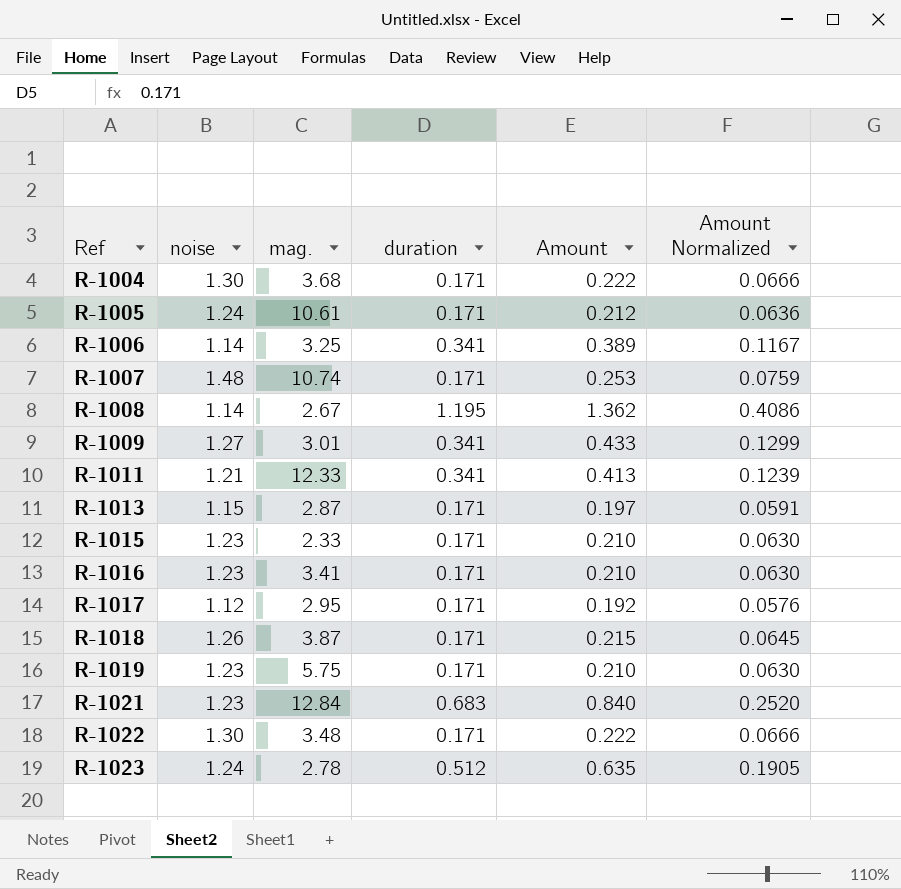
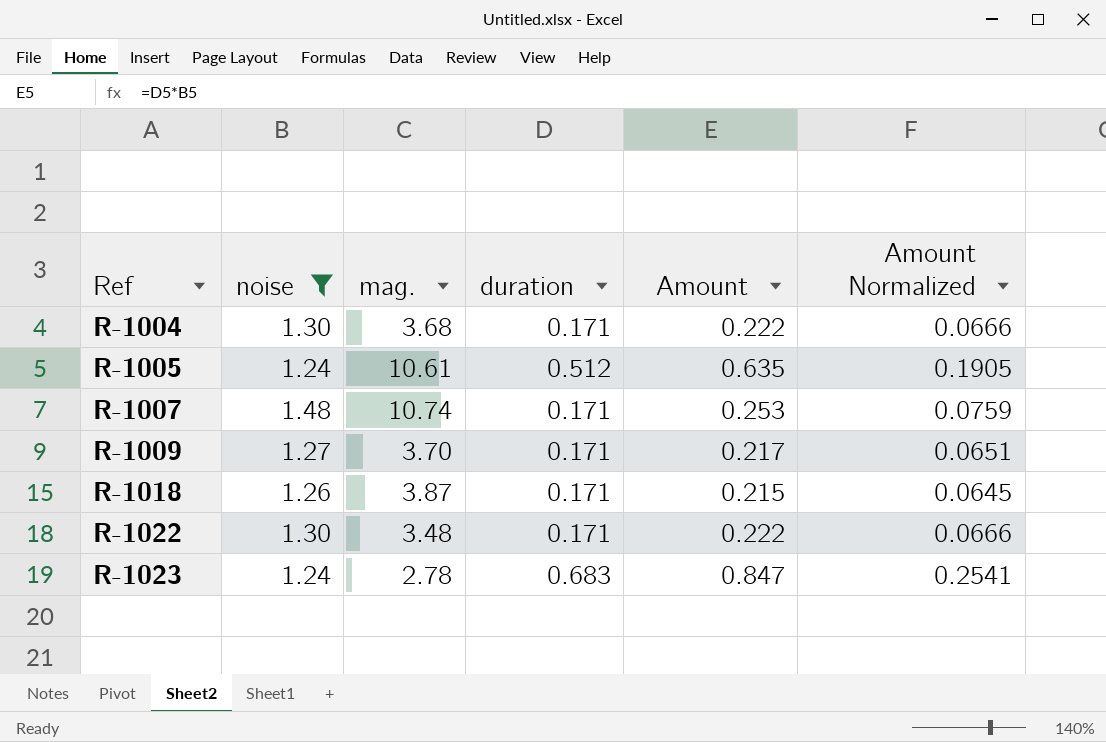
filter: none -> noise >= 1.24
R-1005 | duration: 0.171 -> 0.512
R-1005 | Amount: 0.212 -> 0.635
R-1005 | Amount Normalized: 0.0636 -> 0.1905
R-1009 | mag.: 3.01 -> 3.70
R-1009 | duration: 0.341 -> 0.171
R-1009 | Amount: 0.433 -> 0.217
R-1009 | Amount Normalized: 0.1299 -> 0.0651
R-1023 | duration: 0.512 -> 0.683
R-1023 | Amount: 0.635 -> 0.847
R-1023 | Amount Normalized: 0.1905 -> 0.2541

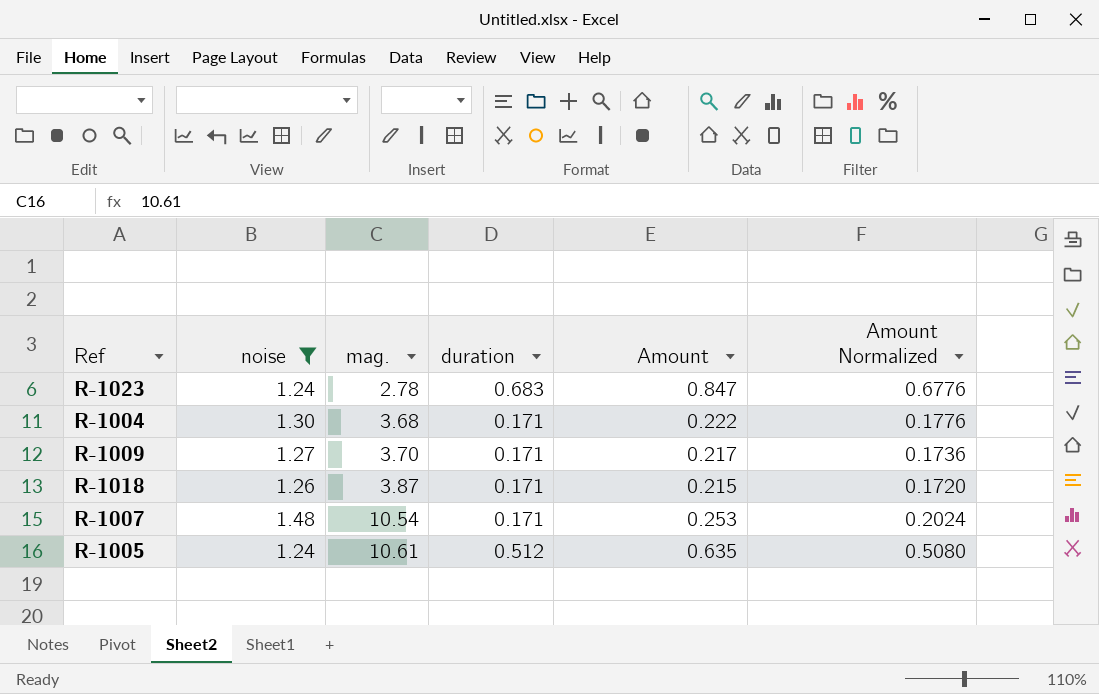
row order: Ref ascending -> mag. ascending
column Amount Normalized | formula: [Amount] * 0.3 -> [Amount] * 0.8
row R-1022: 1.30 | 3.48 | 0.171 | 0.222 | 0.0666 -> none
R-1007 | mag.: 10.74 -> 10.54

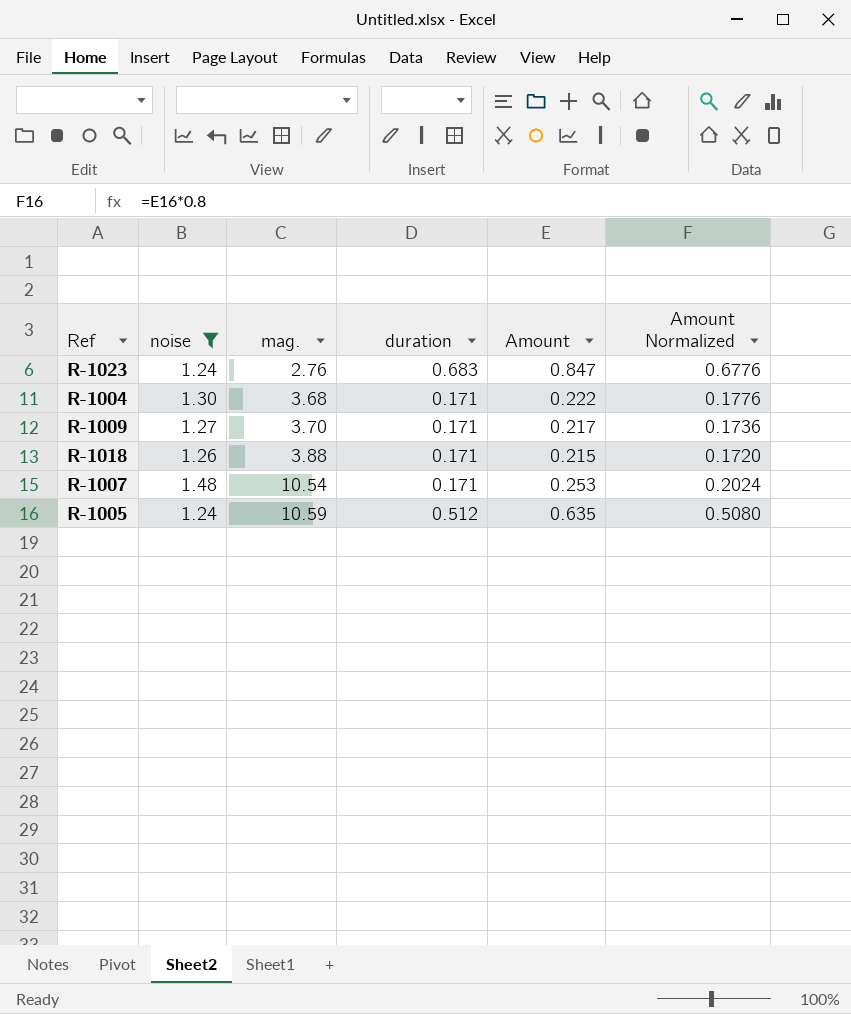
R-1023 | mag.: 2.78 -> 2.76
R-1018 | mag.: 3.87 -> 3.88
R-1005 | mag.: 10.61 -> 10.59

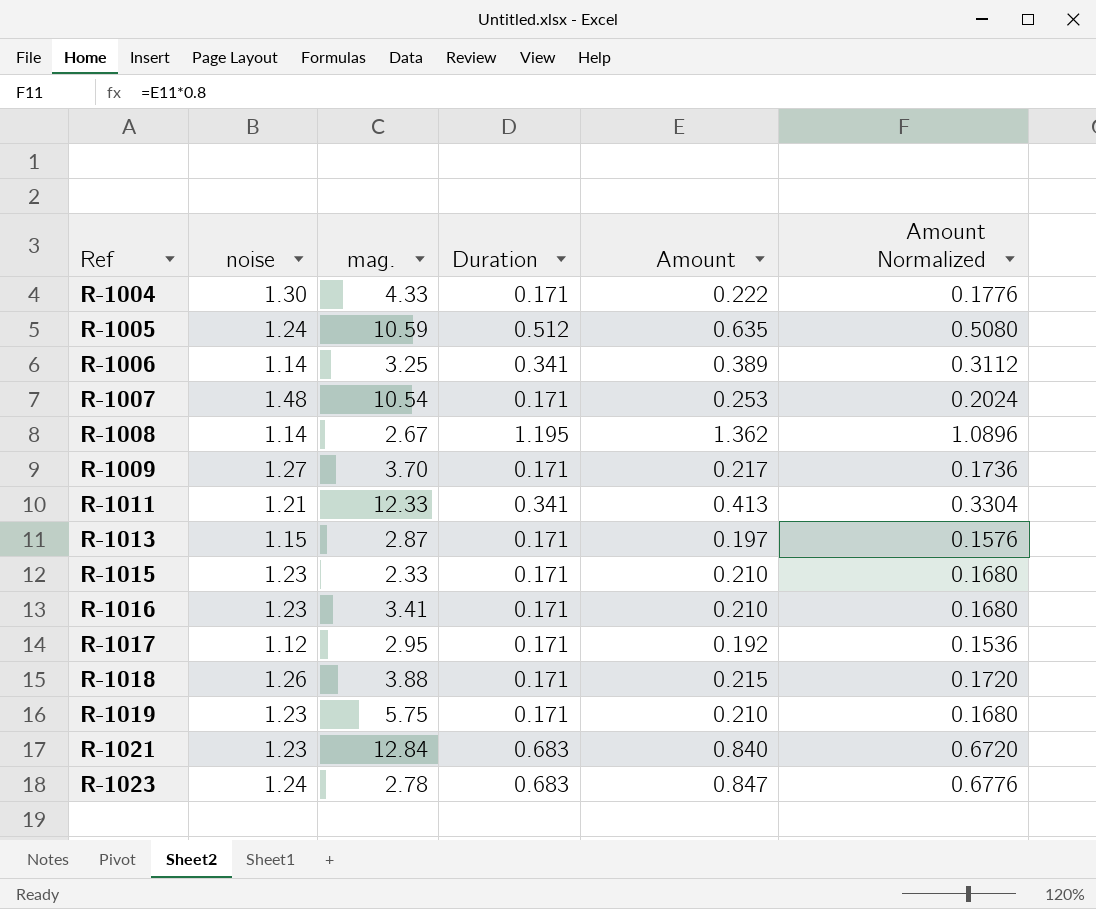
filter: noise >= 1.24 -> none
row order: mag. ascending -> Ref ascending
column name: duration -> Duration
R-1004 | mag.: 3.68 -> 4.33
R-1023 | mag.: 2.76 -> 2.78

